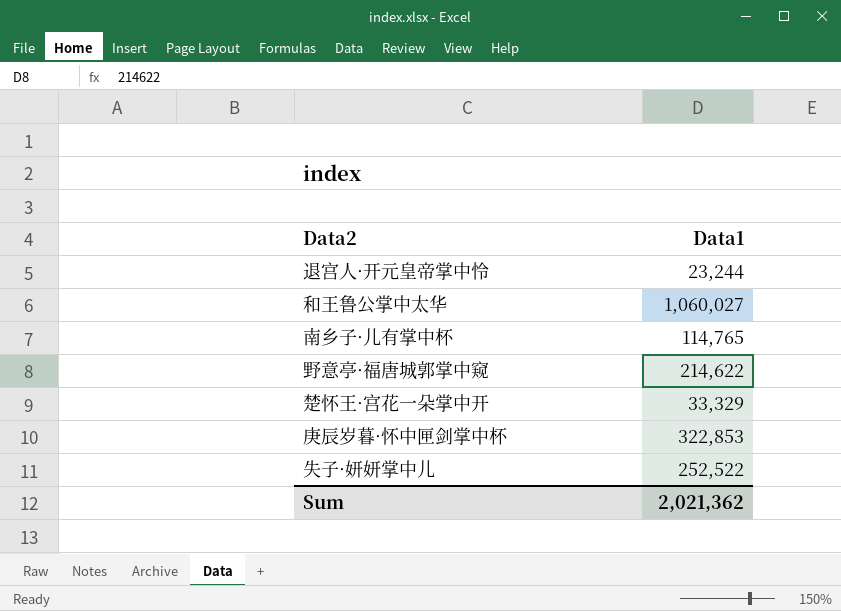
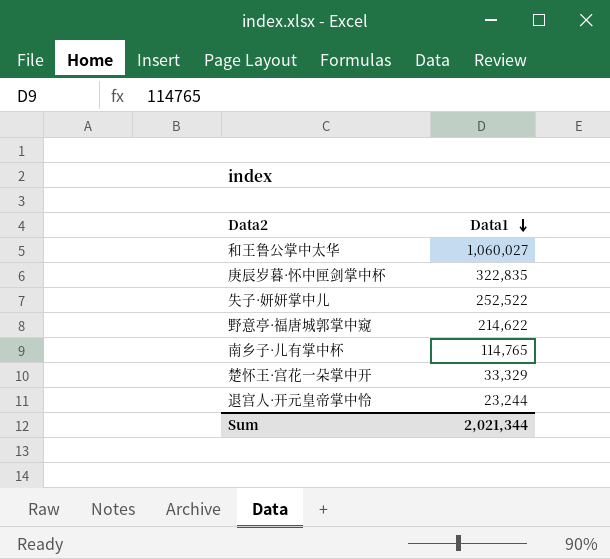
row order: none -> Data1 descending
庚辰岁暮·怀中匣剑掌中杯 | Data1: 322,853 -> 322,835
Sum | Data1: 2,021,362 -> 2,021,344

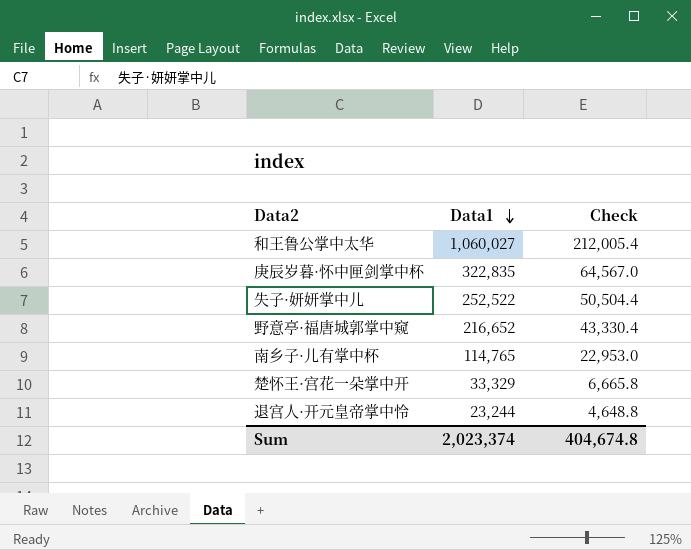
column Check | formula: none -> [Data1] * 0.2
野意亭·福唐城郭掌中窥 | Data1: 214,622 -> 216,652
Sum | Data1: 2,021,344 -> 2,023,374

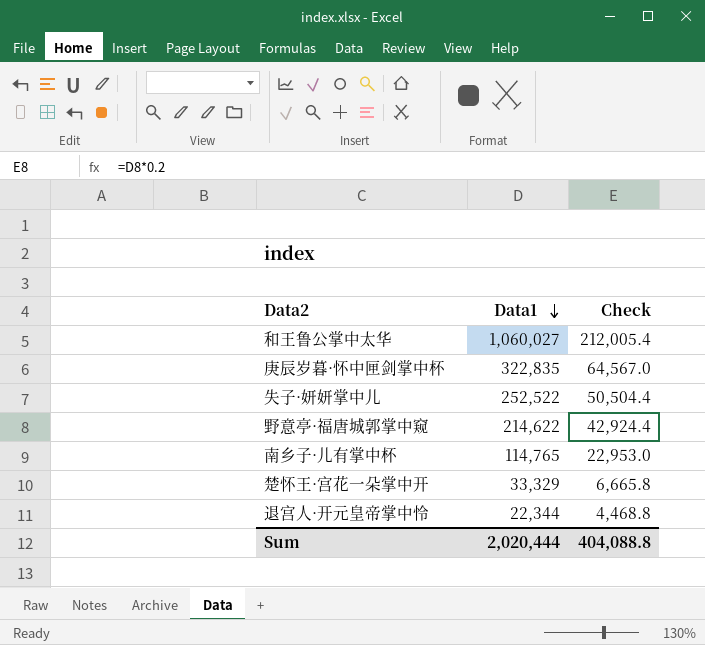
野意亭·福唐城郭掌中窥 | Data1: 216,652 -> 214,622
野意亭·福唐城郭掌中窥 | Check: 43,330.4 -> 42,924.4
退宫人·开元皇帝掌中怜 | Data1: 23,244 -> 22,344
退宫人·开元皇帝掌中怜 | Check: 4,648.8 -> 4,468.8
Sum | Data1: 2,023,374 -> 2,020,444
Sum | Check: 404,674.8 -> 404,088.8

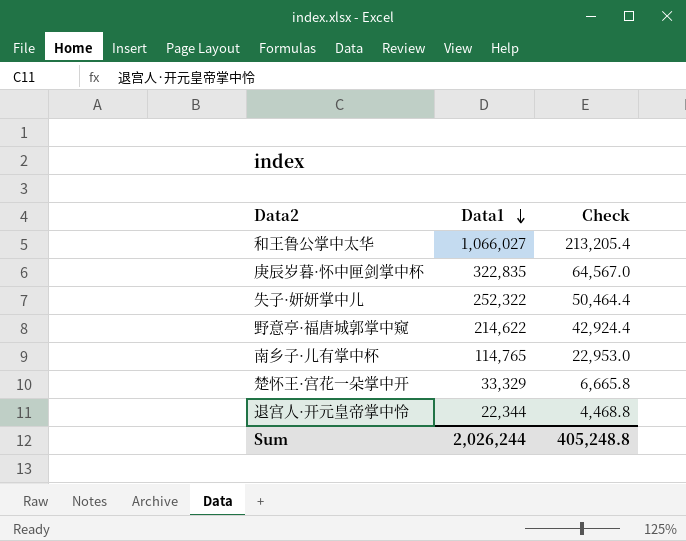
和王鲁公掌中太华 | Data1: 1,060,027 -> 1,066,027
和王鲁公掌中太华 | Check: 212,005.4 -> 213,205.4
失子·妍妍掌中儿 | Data1: 252,522 -> 252,322
失子·妍妍掌中儿 | Check: 50,504.4 -> 50,464.4
Sum | Data1: 2,020,444 -> 2,026,244
Sum | Check: 404,088.8 -> 405,248.8

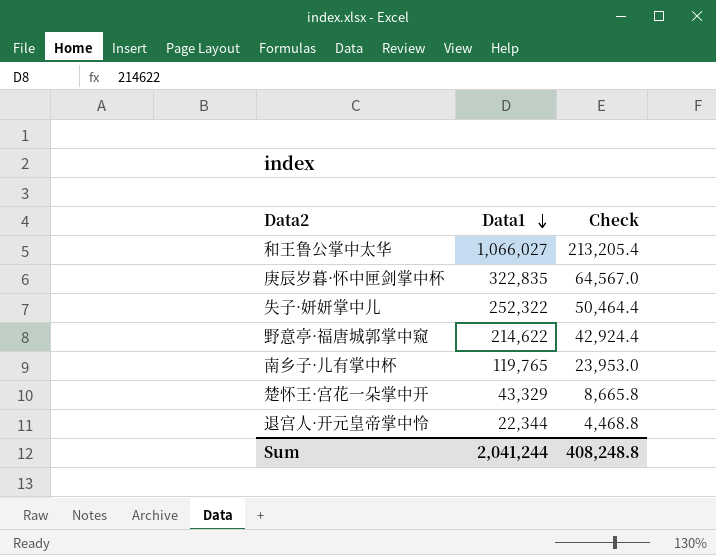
南乡子·儿有掌中杯 | Data1: 114,765 -> 119,765
南乡子·儿有掌中杯 | Check: 22,953.0 -> 23,953.0
楚怀王·宫花一朵掌中开 | Data1: 33,329 -> 43,329
楚怀王·宫花一朵掌中开 | Check: 6,665.8 -> 8,665.8
Sum | Data1: 2,026,244 -> 2,041,244
Sum | Check: 405,248.8 -> 408,248.8

